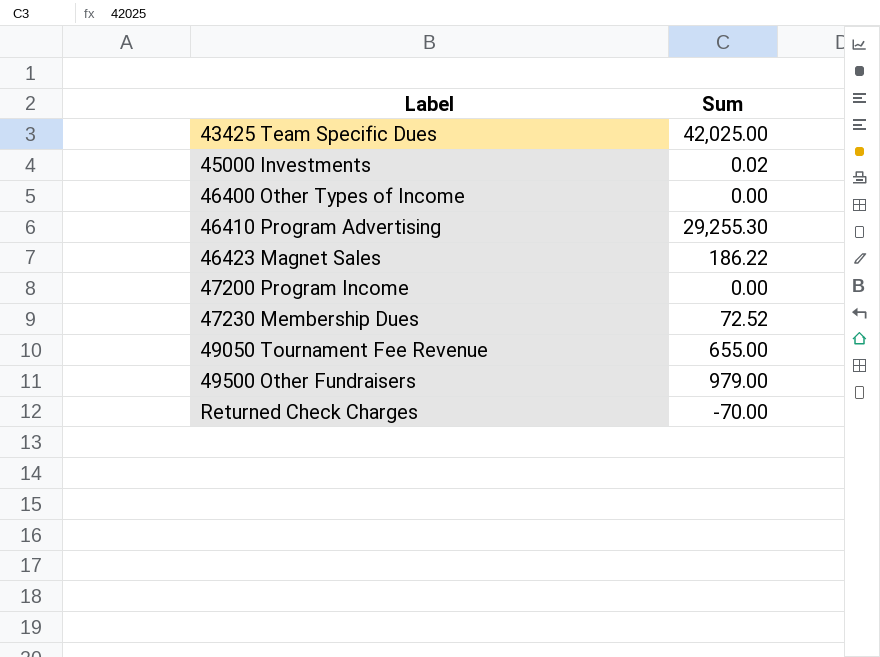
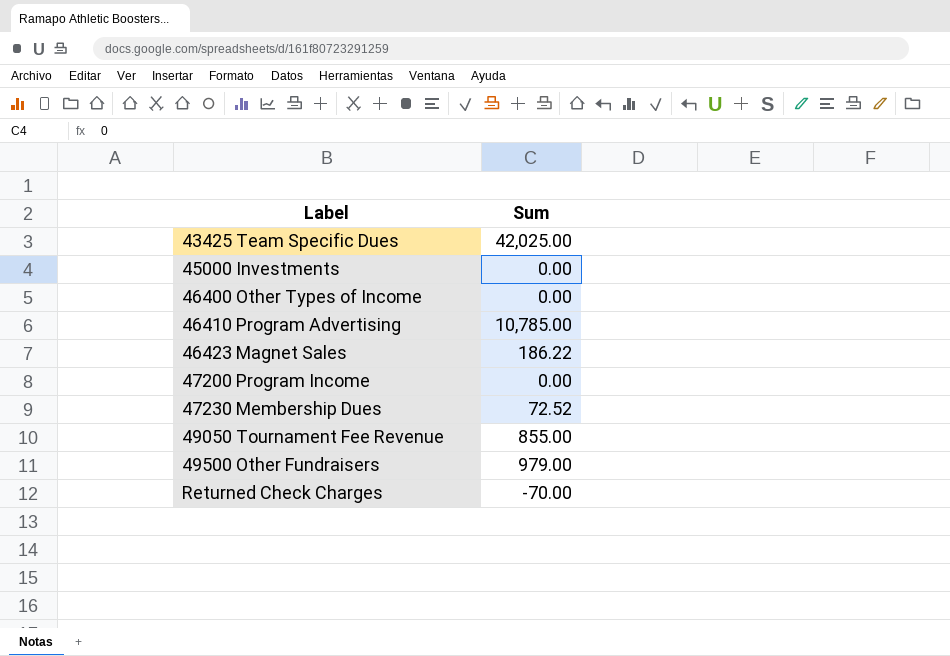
45000 Investments | Sum: 0.02 -> 0.00
46410 Program Advertising | Sum: 29,255.30 -> 10,785.00
49050 Tournament Fee Revenue | Sum: 655.00 -> 855.00

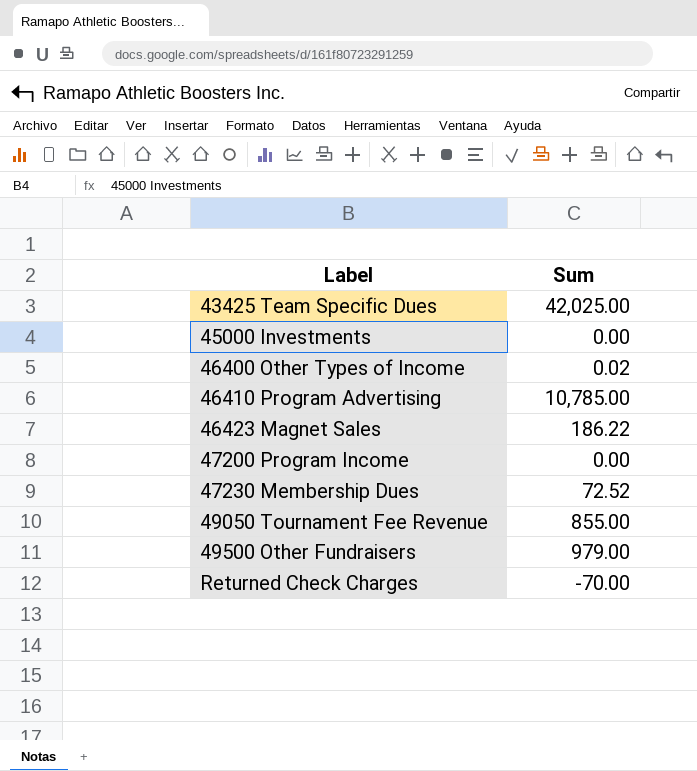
46400 Other Types of Income | Sum: 0.00 -> 0.02

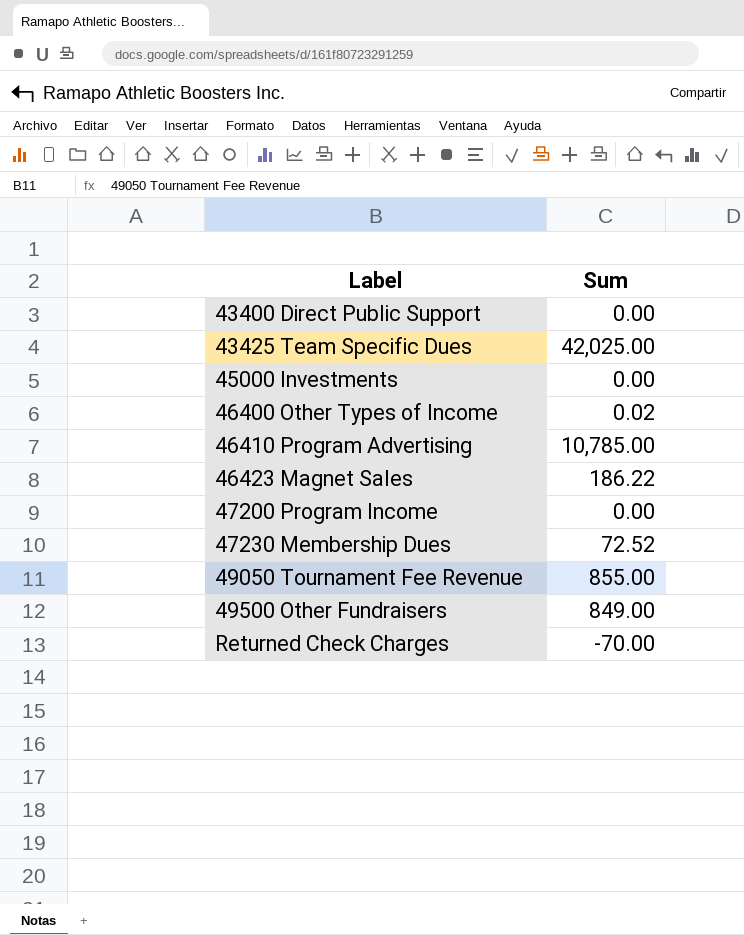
row 43400 Direct Public Support: none -> 0.00
49500 Other Fundraisers | Sum: 979.00 -> 849.00

